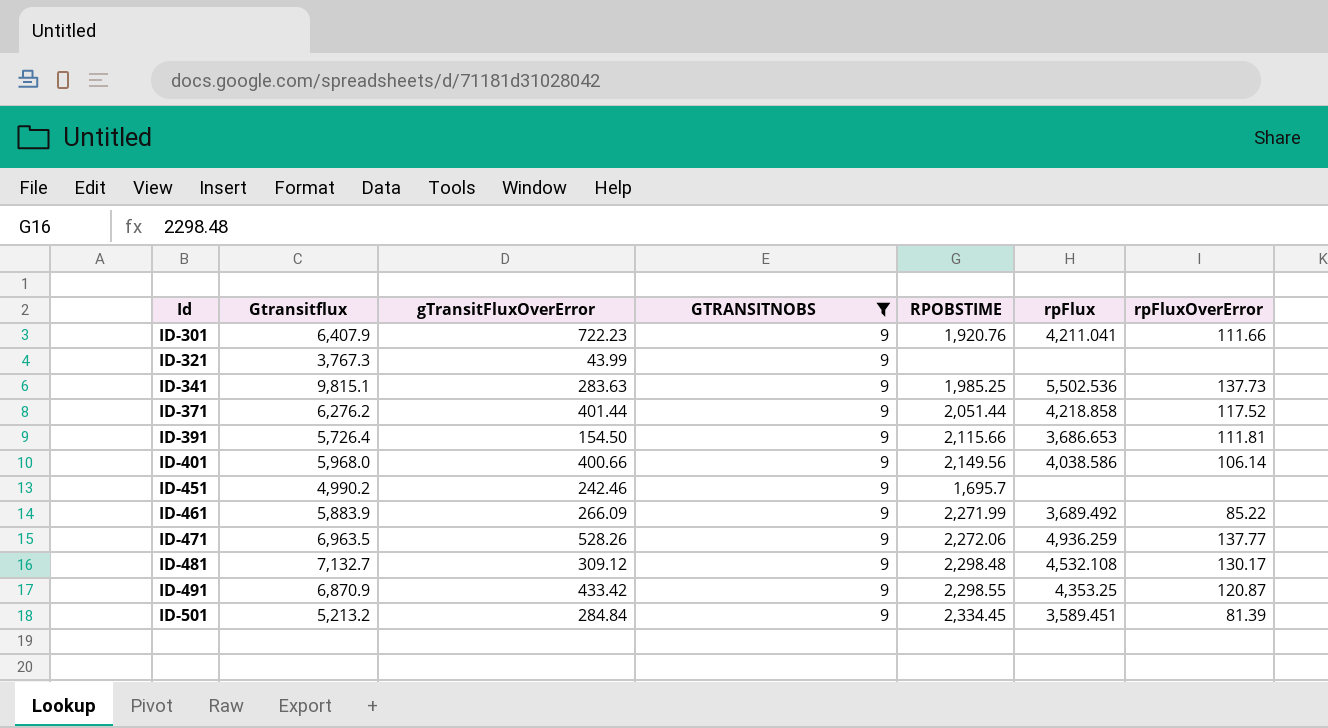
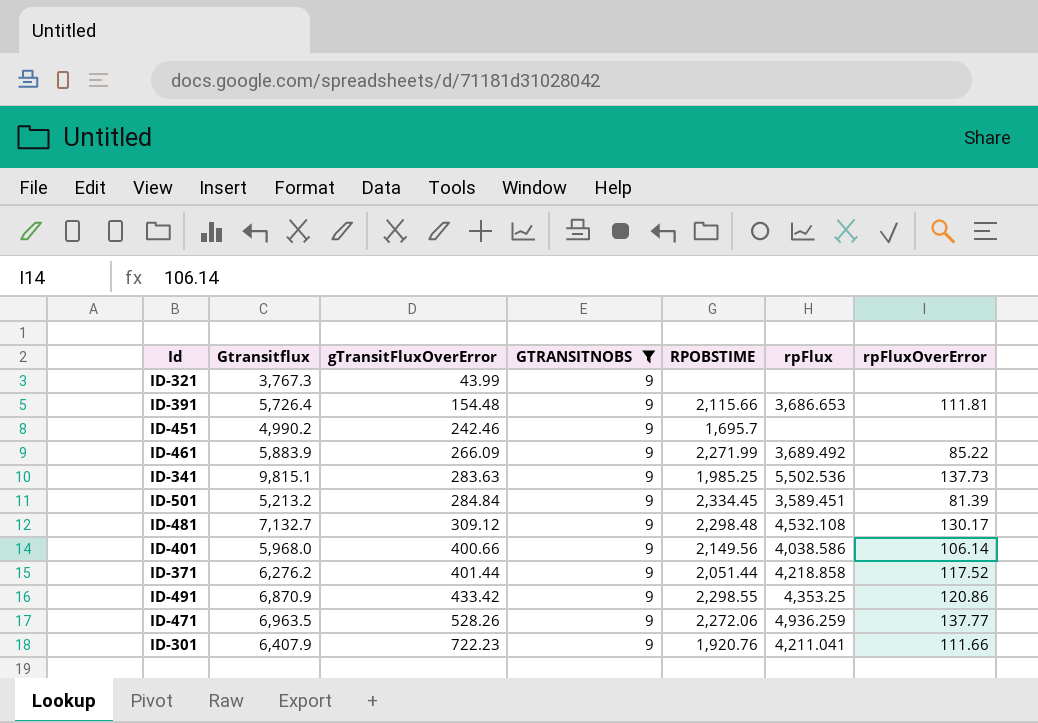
row order: Id ascending -> gTransitFluxOverError ascending
ID-391 | gTransitFluxOverError: 154.50 -> 154.48
ID-491 | rpFluxOverError: 120.87 -> 120.86

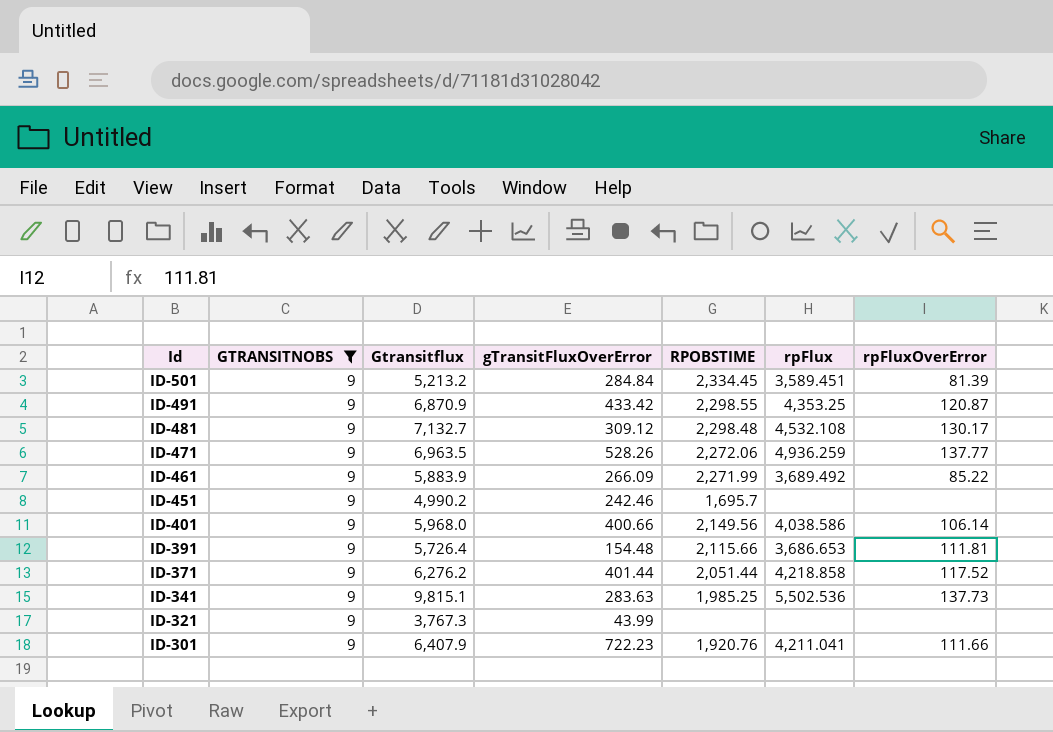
row order: gTransitFluxOverError ascending -> Id descending
column GTRANSITNOBS | position: 4 -> 2
ID-491 | rpFluxOverError: 120.86 -> 120.87

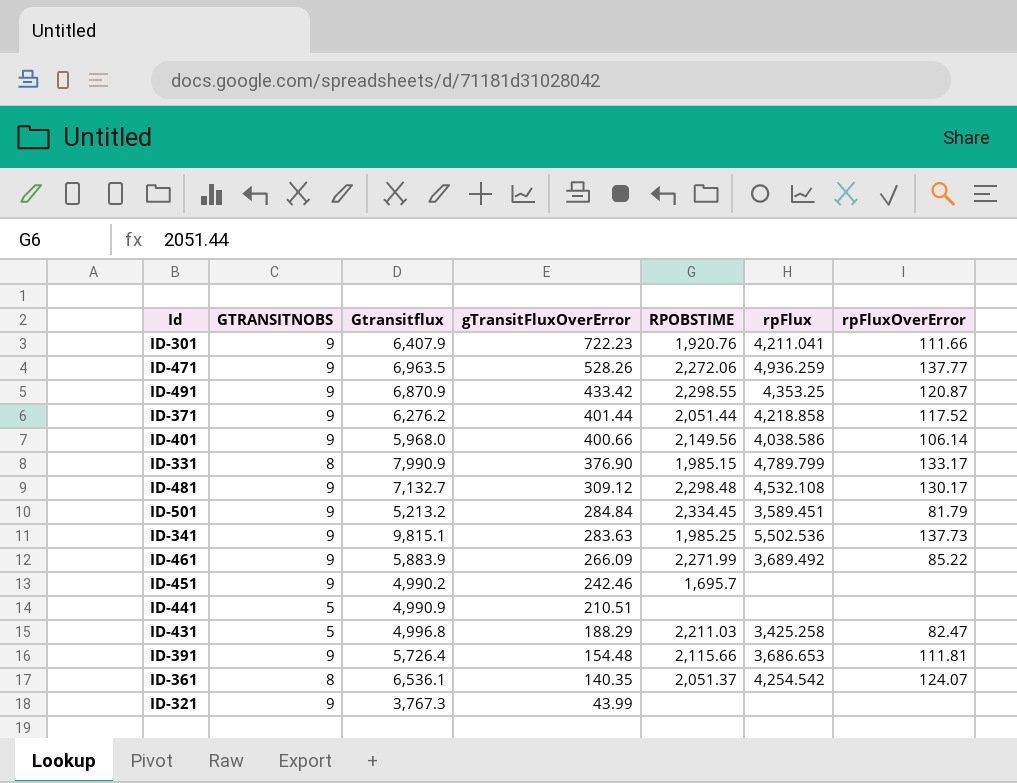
filter: GTRANSITNOBS = 9 -> none
row order: Id descending -> gTransitFluxOverError descending
ID-501 | rpFluxOverError: 81.39 -> 81.79

